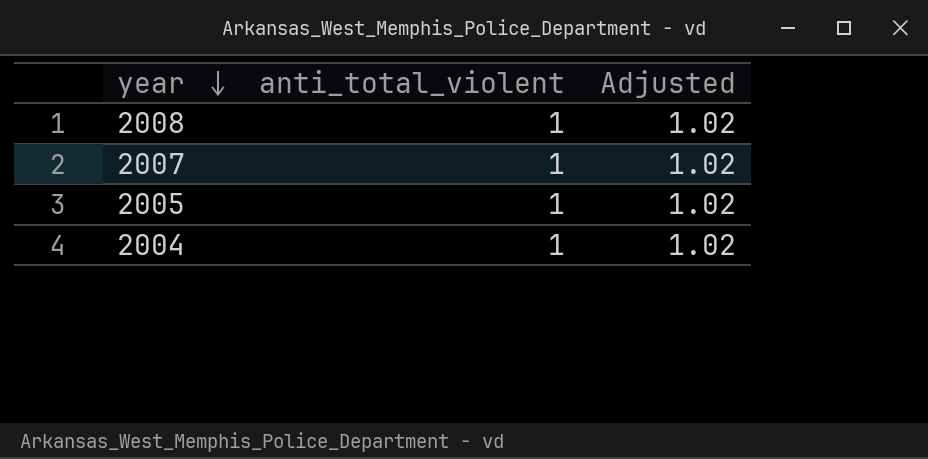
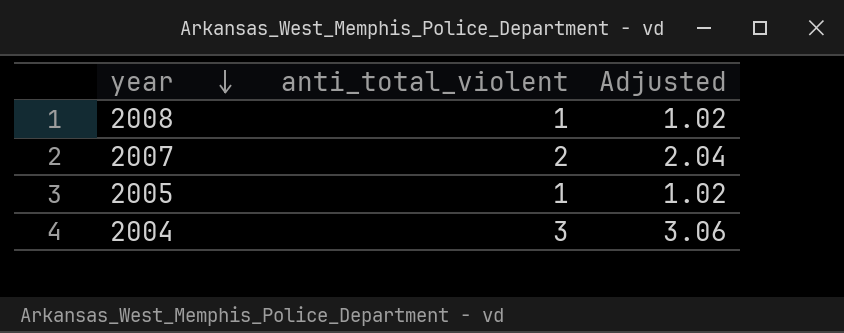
2007 | anti_total_violent: 1 -> 2
2007 | Adjusted: 1.02 -> 2.04
2004 | anti_total_violent: 1 -> 3
2004 | Adjusted: 1.02 -> 3.06

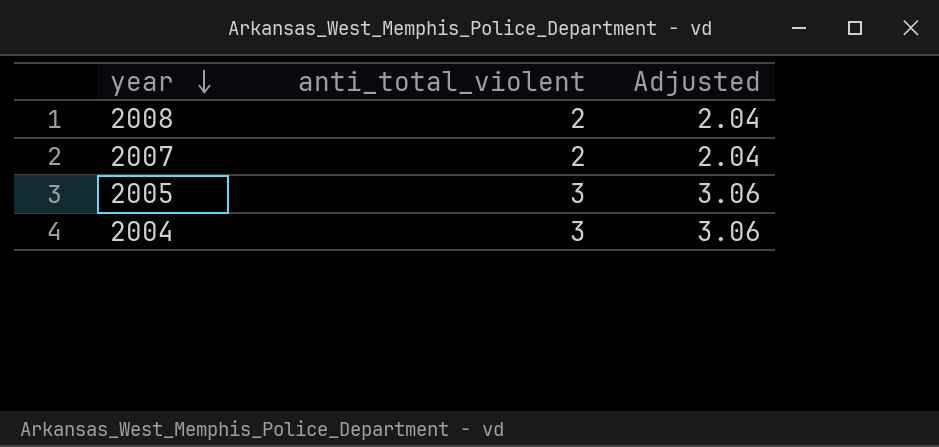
2008 | anti_total_violent: 1 -> 2
2008 | Adjusted: 1.02 -> 2.04
2005 | anti_total_violent: 1 -> 3
2005 | Adjusted: 1.02 -> 3.06

